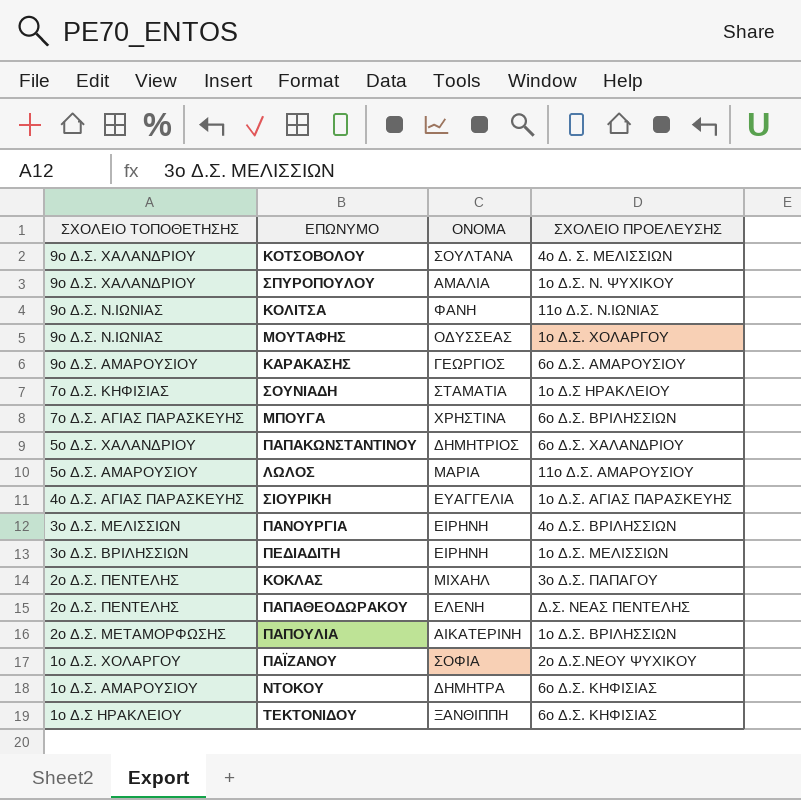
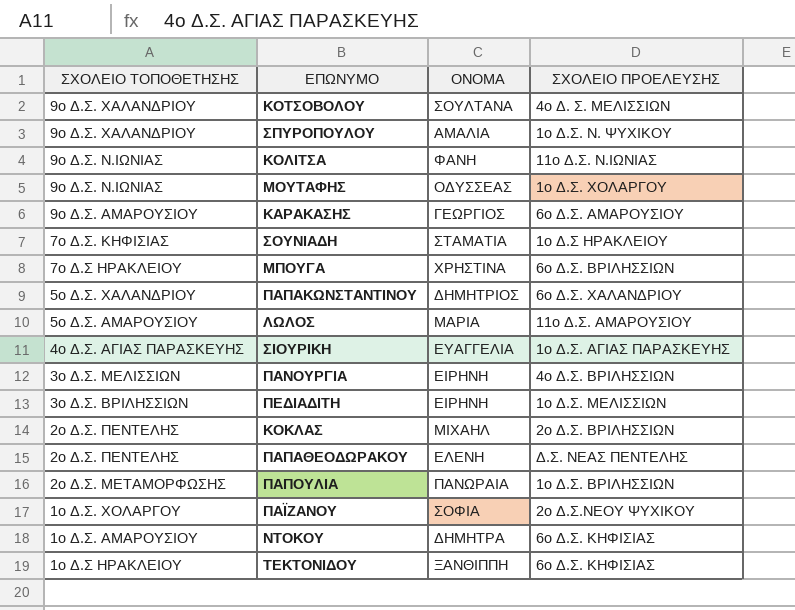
ΜΠΟΥΓΑ | ΣΧΟΛΕΙΟ ΤΟΠΟΘΕΤΗΣΗΣ: 7ο Δ.Σ. ΑΓΙΑΣ ΠΑΡΑΣΚΕΥΗΣ -> 7ο Δ.Σ ΗΡΑΚΛΕΙΟΥ
ΚΟΚΛΑΣ | ΣΧΟΛΕΙΟ ΠΡΟΕΛΕΥΣΗΣ: 3ο Δ.Σ. ΠΑΠΑΓΟΥ -> 2ο Δ.Σ. ΒΡΙΛΗΣΣΙΩΝ
ΠΑΠΟΥΛΙΑ | ΟΝΟΜΑ: ΑΙΚΑΤΕΡΙΝΗ -> ΠΑΝΩΡΑΙΑ

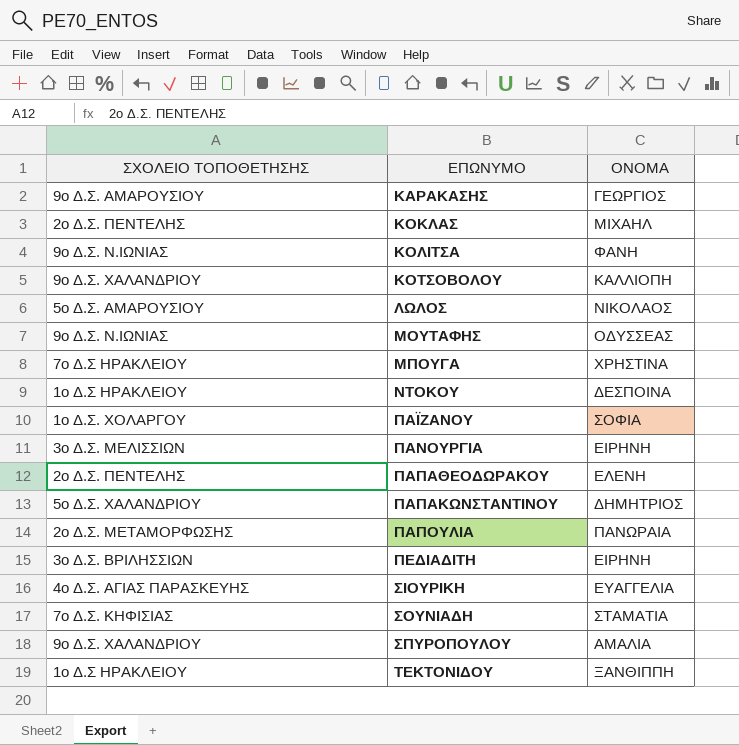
row order: ΣΧΟΛΕΙΟ ΤΟΠΟΘΕΤΗΣΗΣ descending -> ΕΠΩΝΥΜΟ ascending
column ΣΧΟΛΕΙΟ ΠΡΟΕΛΕΥΣΗΣ | position: 4 -> none
ΚΟΤΣΟΒΟΛΟΥ | ΟΝΟΜΑ: ΣΟΥΛΤΑΝΑ -> ΚΑΛΛΙΟΠΗ
ΛΩΛΟΣ | ΟΝΟΜΑ: ΜΑΡΙΑ -> ΝΙΚΟΛΑΟΣ
ΝΤΟΚΟΥ | ΣΧΟΛΕΙΟ ΤΟΠΟΘΕΤΗΣΗΣ: 1ο Δ.Σ. ΑΜΑΡΟΥΣΙΟΥ -> 1ο Δ.Σ ΗΡΑΚΛΕΙΟΥ
ΝΤΟΚΟΥ | ΟΝΟΜΑ: ΔΗΜΗΤΡΑ -> ΔΕΣΠΟΙΝΑ

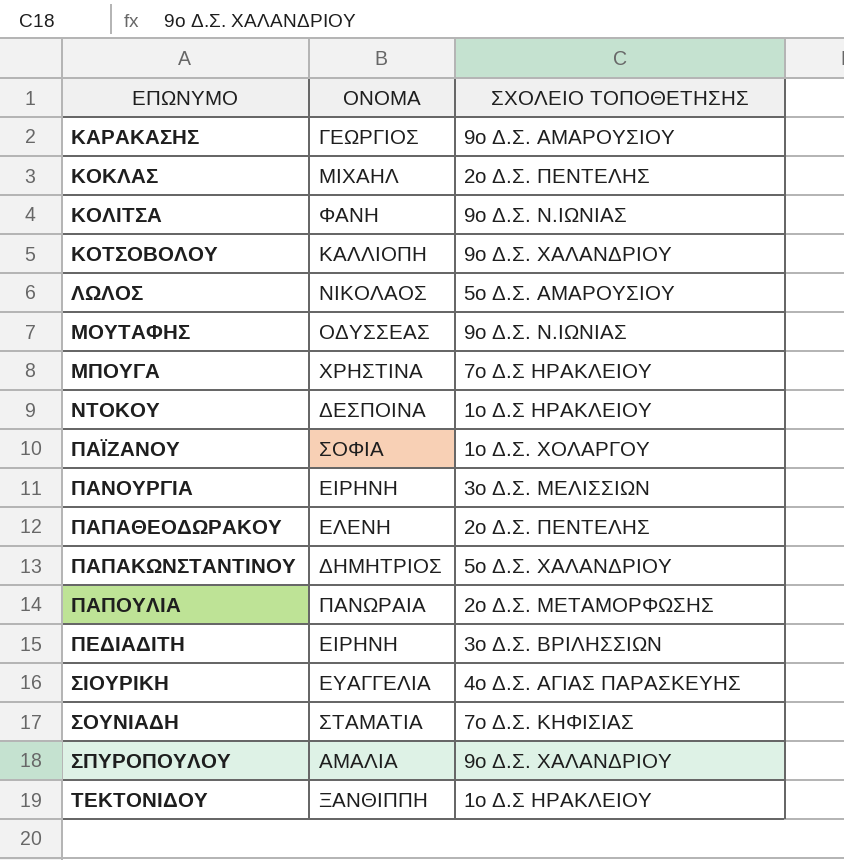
column ΣΧΟΛΕΙΟ ΤΟΠΟΘΕΤΗΣΗΣ | position: 1 -> 3

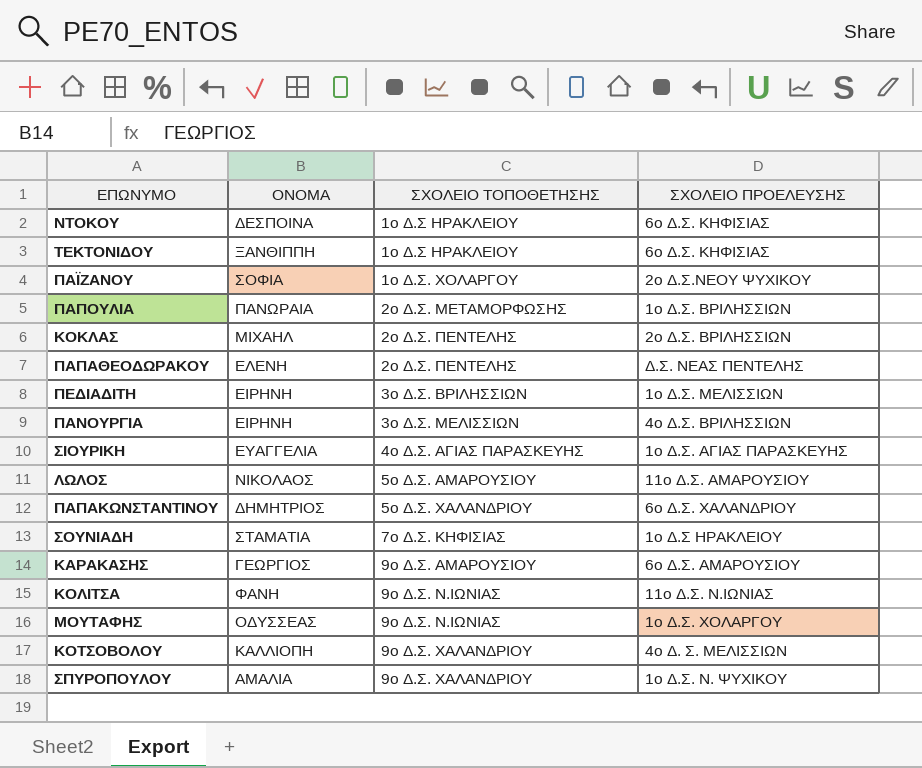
row order: ΕΠΩΝΥΜΟ ascending -> ΣΧΟΛΕΙΟ ΤΟΠΟΘΕΤΗΣΗΣ ascending
column ΣΧΟΛΕΙΟ ΠΡΟΕΛΕΥΣΗΣ | position: none -> 4
row ΜΠΟΥΓΑ: ΧΡΗΣΤΙΝΑ | 7ο Δ.Σ ΗΡΑΚΛΕΙΟΥ -> none

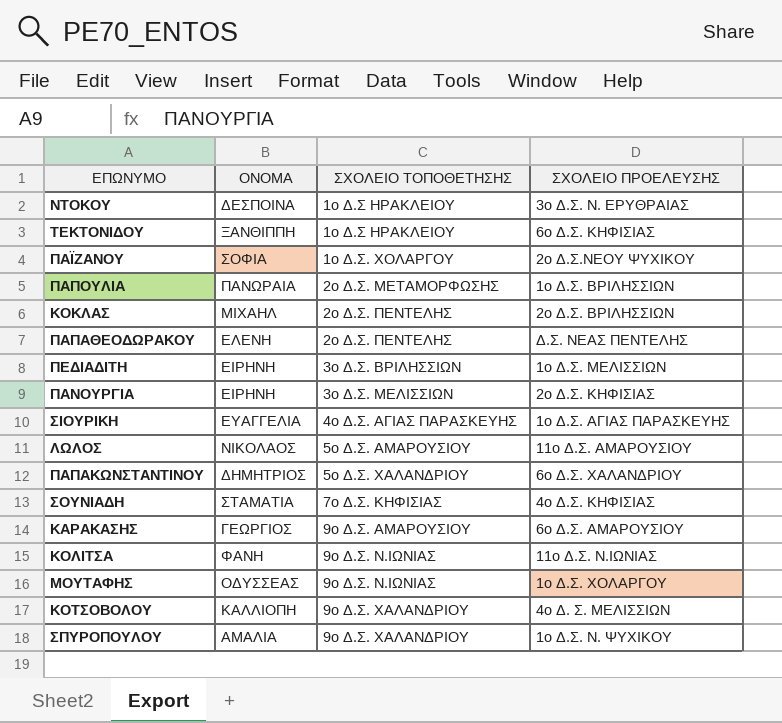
ΝΤΟΚΟΥ | ΣΧΟΛΕΙΟ ΠΡΟΕΛΕΥΣΗΣ: 6ο Δ.Σ. ΚΗΦΙΣΙΑΣ -> 3ο Δ.Σ. Ν. ΕΡΥΘΡΑΙΑΣ
ΠΑΝΟΥΡΓΙΑ | ΣΧΟΛΕΙΟ ΠΡΟΕΛΕΥΣΗΣ: 4ο Δ.Σ. ΒΡΙΛΗΣΣΙΩΝ -> 2ο Δ.Σ. ΚΗΦΙΣΙΑΣ
ΣΟΥΝΙΑΔΗ | ΣΧΟΛΕΙΟ ΠΡΟΕΛΕΥΣΗΣ: 1ο Δ.Σ ΗΡΑΚΛΕΙΟΥ -> 4ο Δ.Σ. ΚΗΦΙΣΙΑΣ

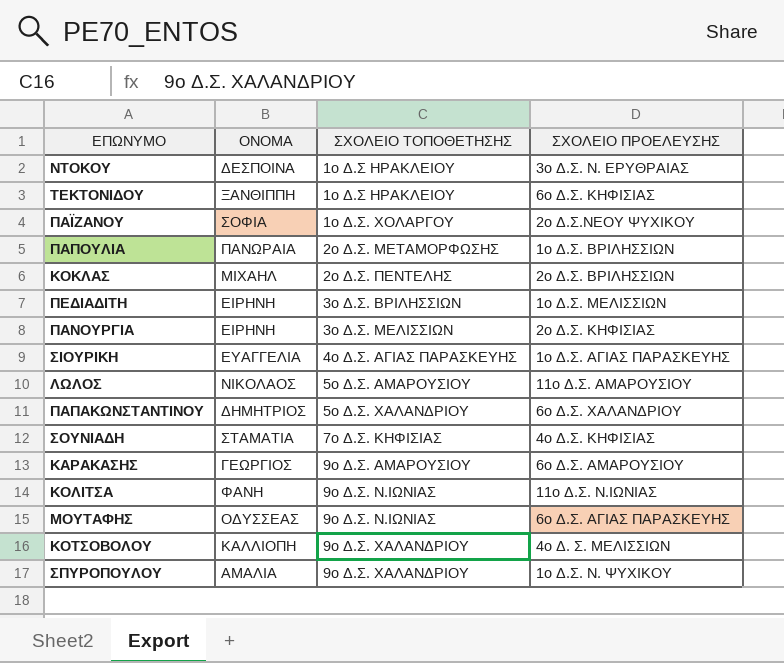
row ΠΑΠΑΘΕΟΔΩΡΑΚΟΥ: ΕΛΕΝΗ | 2ο Δ.Σ. ΠΕΝΤΕΛΗΣ | Δ.Σ. ΝΕΑΣ ΠΕΝΤΕΛΗΣ -> none
ΜΟΥΤΑΦΗΣ | ΣΧΟΛΕΙΟ ΠΡΟΕΛΕΥΣΗΣ: 1ο Δ.Σ. ΧΟΛΑΡΓΟΥ -> 6ο Δ.Σ. ΑΓΙΑΣ ΠΑΡΑΣΚΕΥΗΣ

